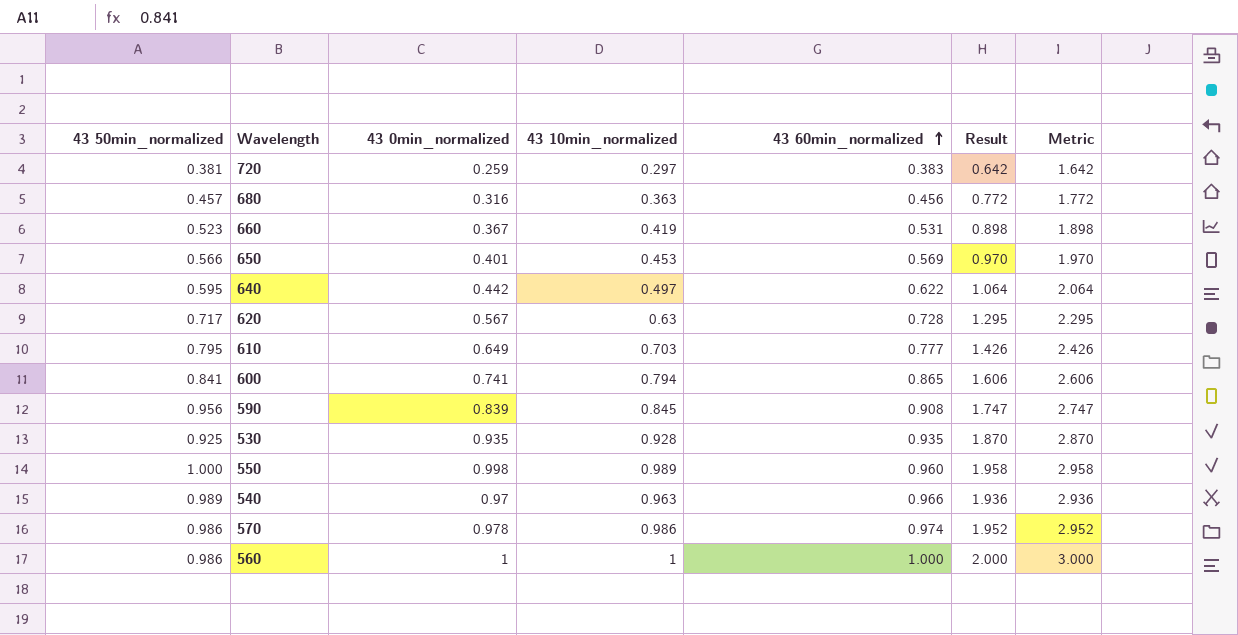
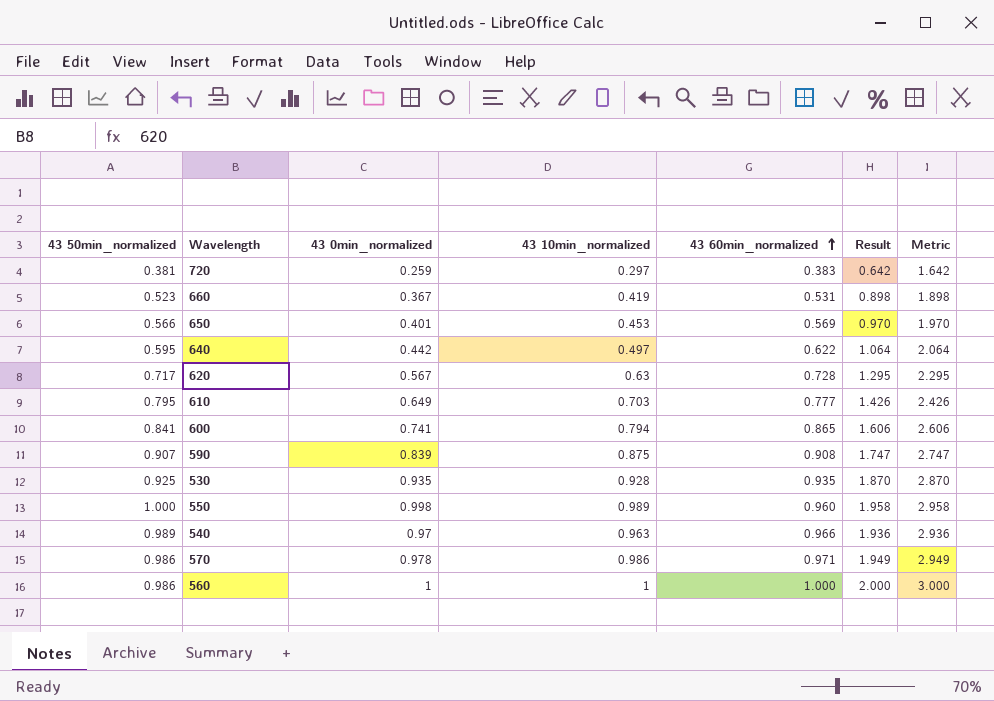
row 680: 0.457 | 0.316 | 0.363 | 0.456 | 0.772 | 1.772 -> none
590 | 43 50min_normalized: 0.956 -> 0.907
590 | 43 10min_normalized: 0.845 -> 0.875
570 | 43 60min_normalized: 0.974 -> 0.971
570 | Result: 1.952 -> 1.949
570 | Metric: 2.952 -> 2.949

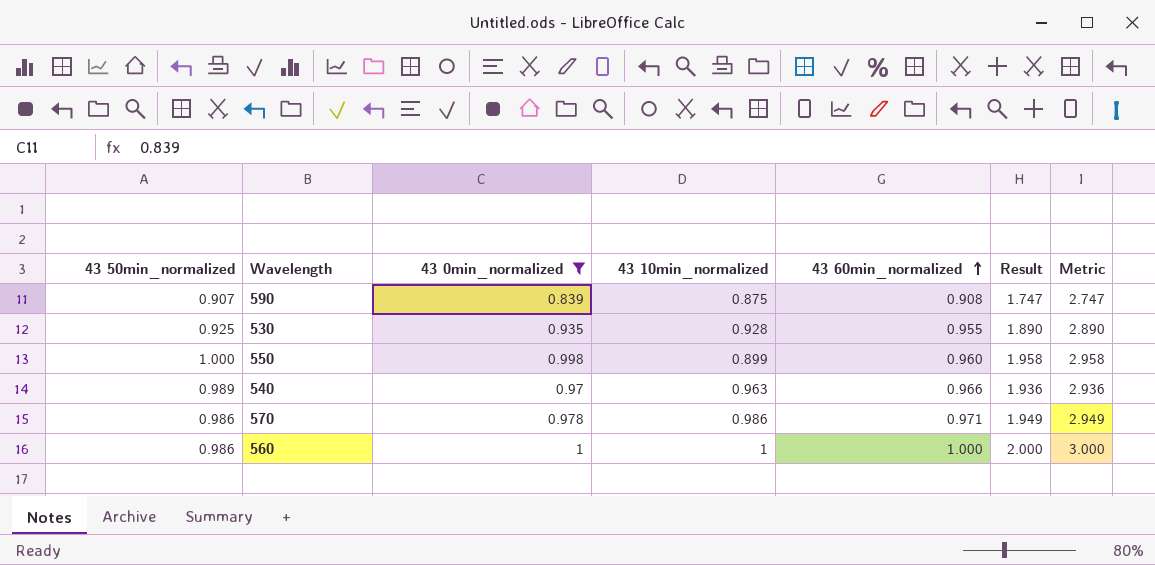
filter: none -> 43 0min_normalized >= 0.839
530 | 43 60min_normalized: 0.935 -> 0.955
530 | Result: 1.870 -> 1.890
530 | Metric: 2.870 -> 2.890
550 | 43 10min_normalized: 0.989 -> 0.899

